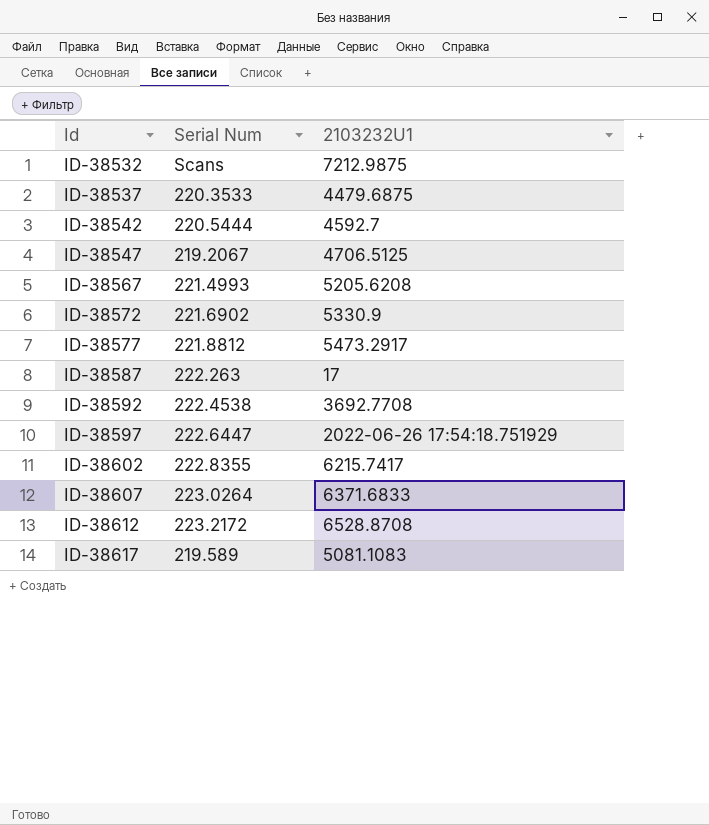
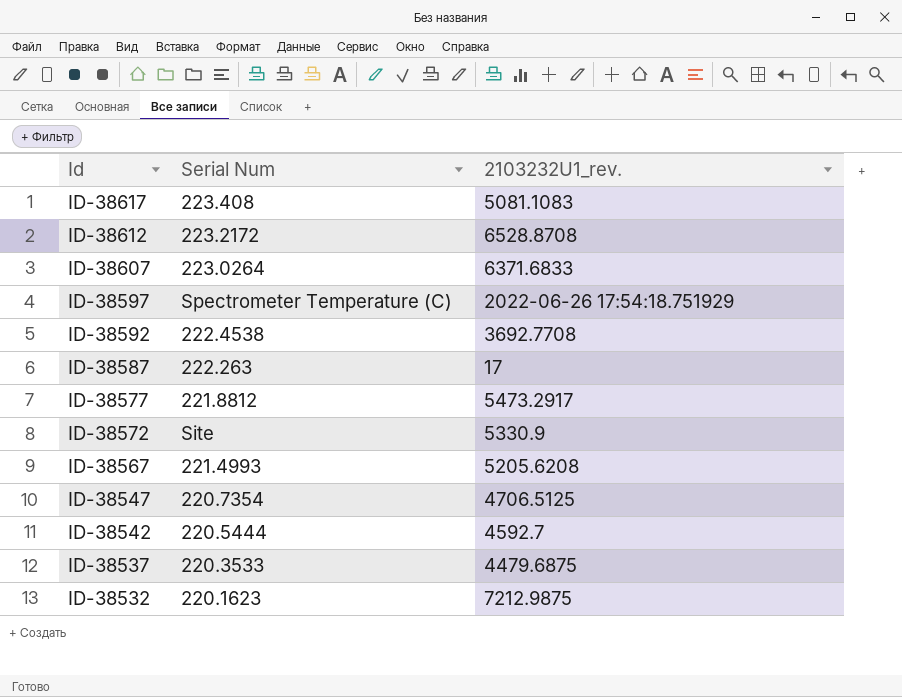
row order: Id ascending -> Id descending
column name: 2103232U1 -> 2103232U1_rev.
row ID-38602: 222.8355 | 6215.7417 -> none
ID-38617 | Serial Num: 219.589 -> 223.408
ID-38597 | Serial Num: 222.6447 -> Spectrometer Temperature (C)
ID-38572 | Serial Num: 221.6902 -> Site
ID-38547 | Serial Num: 219.2067 -> 220.7354
ID-38532 | Serial Num: Scans -> 220.1623

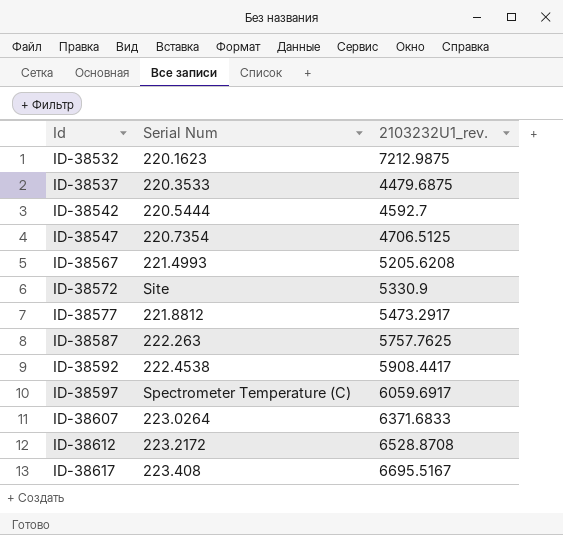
row order: Id descending -> Id ascending
ID-38587 | 2103232U1_rev.: 17 -> 5757.7625
ID-38592 | 2103232U1_rev.: 3692.7708 -> 5908.4417
ID-38597 | 2103232U1_rev.: 2022-06-26 17:54:18.751929 -> 6059.6917
ID-38617 | 2103232U1_rev.: 5081.1083 -> 6695.5167

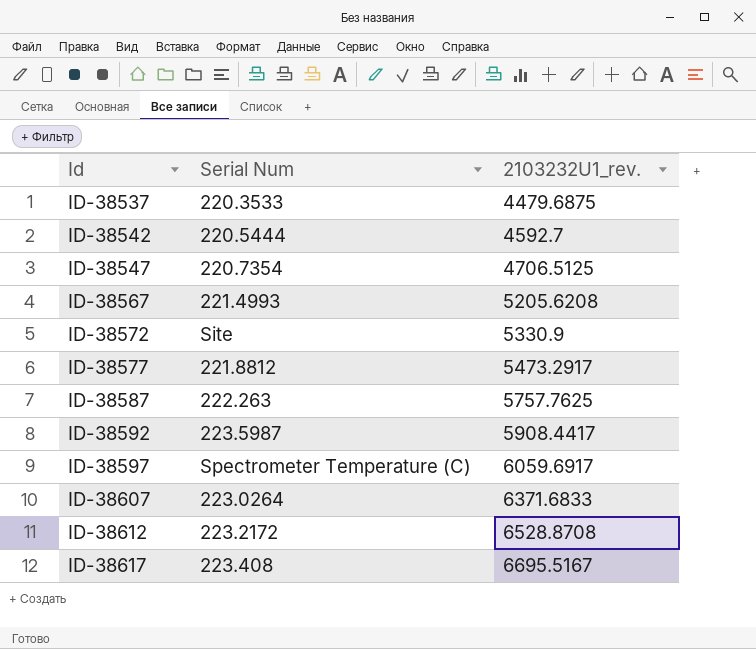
row ID-38532: 220.1623 | 7212.9875 -> none
ID-38592 | Serial Num: 222.4538 -> 223.5987

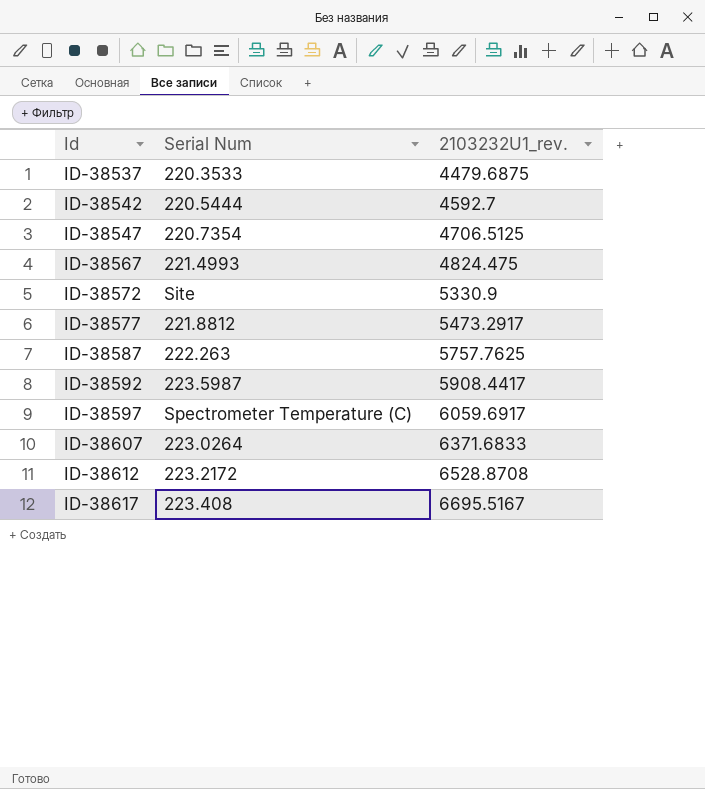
ID-38567 | 2103232U1_rev.: 5205.6208 -> 4824.475

